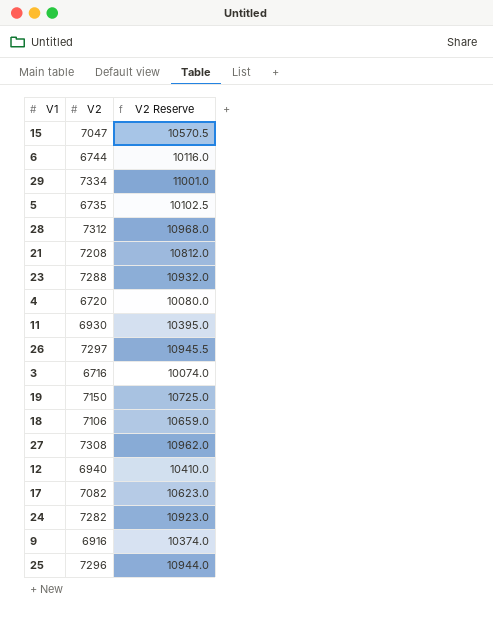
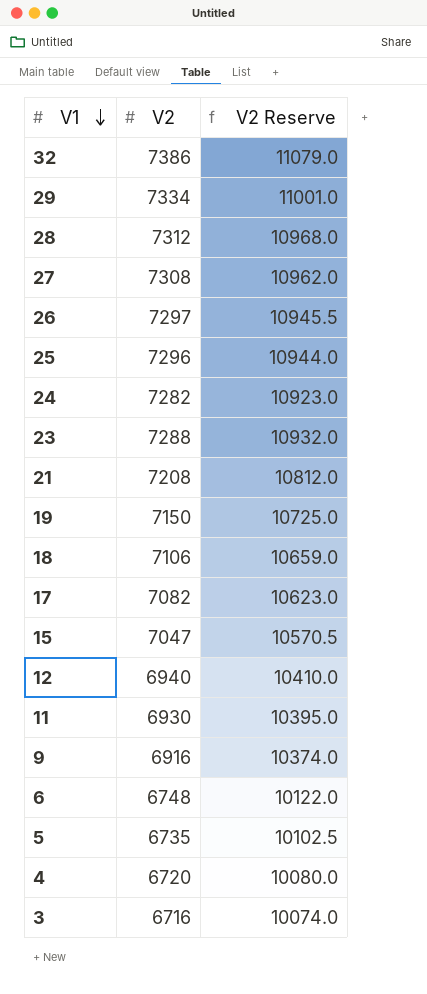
row order: none -> V1 descending
row 32: none -> 7386 | 11079.0
6 | V2: 6744 -> 6748
6 | V2 Reserve: 10116.0 -> 10122.0

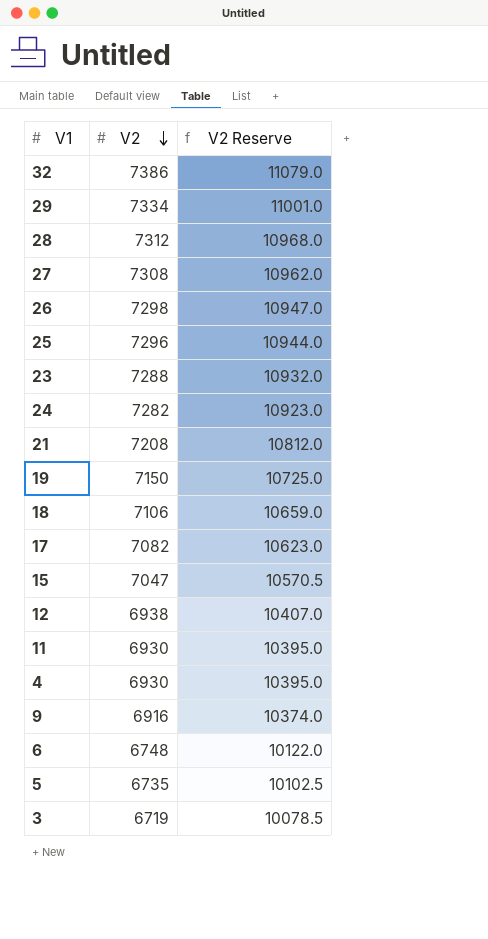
row order: V1 descending -> V2 descending
26 | V2: 7297 -> 7298
26 | V2 Reserve: 10945.5 -> 10947.0
12 | V2: 6940 -> 6938
12 | V2 Reserve: 10410.0 -> 10407.0
4 | V2: 6720 -> 6930
4 | V2 Reserve: 10080.0 -> 10395.0
3 | V2: 6716 -> 6719
3 | V2 Reserve: 10074.0 -> 10078.5

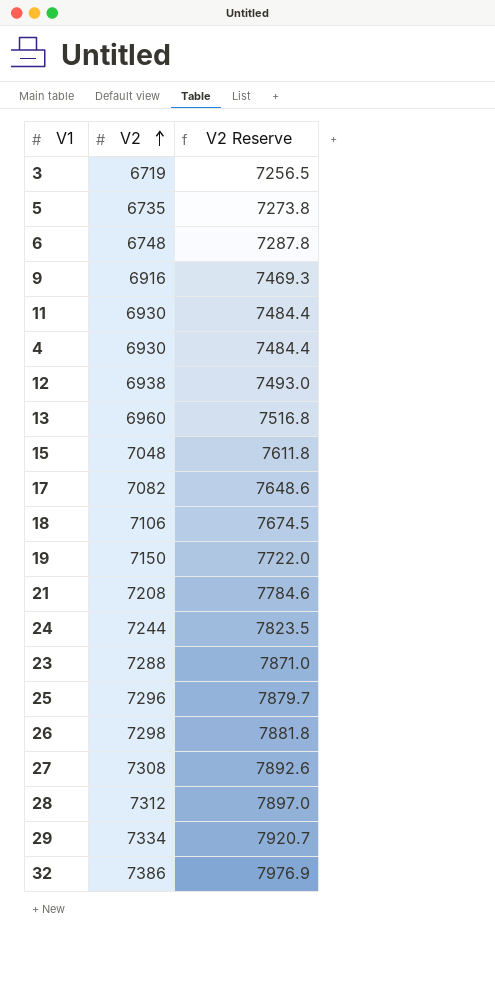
row order: V2 descending -> V2 ascending
column V2 Reserve | formula: [V2] * 1.5 -> [V2] * 1.08
row 13: none -> 6960 | 7516.8
15 | V2: 7047 -> 7048
24 | V2: 7282 -> 7244

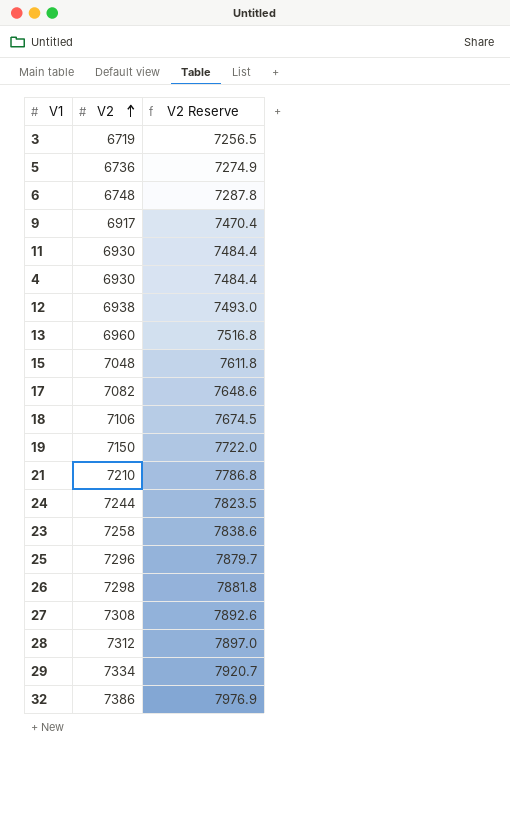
5 | V2: 6735 -> 6736
5 | V2 Reserve: 7273.8 -> 7274.9
9 | V2: 6916 -> 6917
9 | V2 Reserve: 7469.3 -> 7470.4
21 | V2: 7208 -> 7210
21 | V2 Reserve: 7784.6 -> 7786.8
23 | V2: 7288 -> 7258
23 | V2 Reserve: 7871.0 -> 7838.6

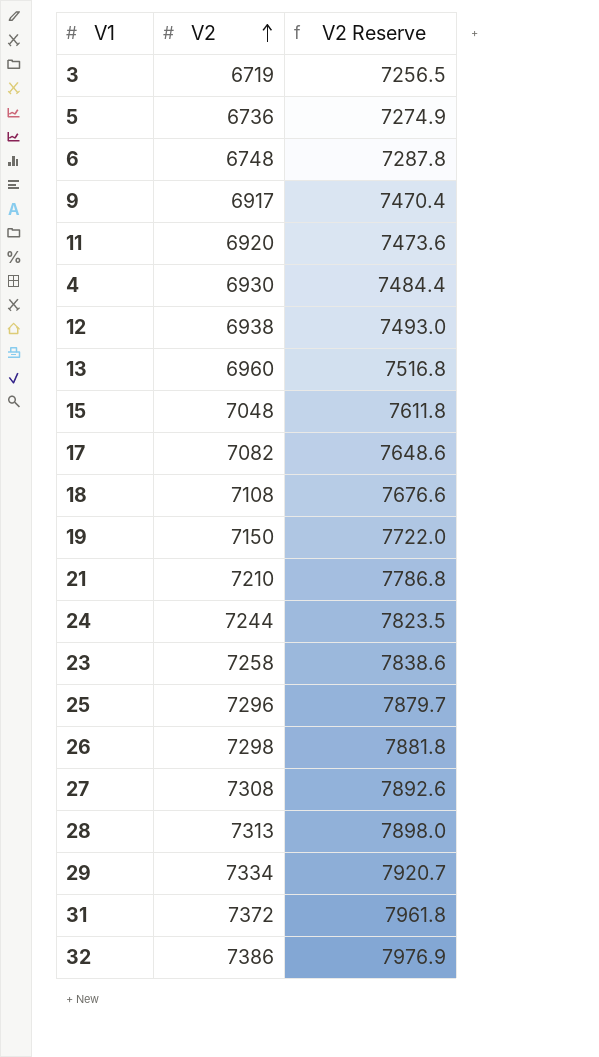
11 | V2: 6930 -> 6920
11 | V2 Reserve: 7484.4 -> 7473.6
18 | V2: 7106 -> 7108
18 | V2 Reserve: 7674.5 -> 7676.6
28 | V2: 7312 -> 7313
28 | V2 Reserve: 7897.0 -> 7898.0
row 31: none -> 7372 | 7961.8

